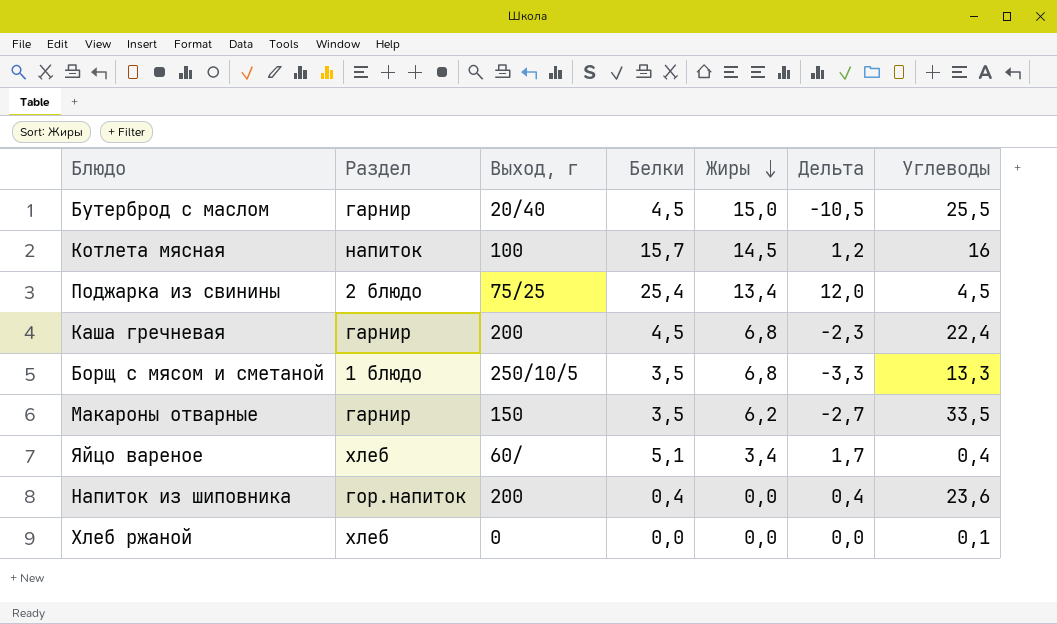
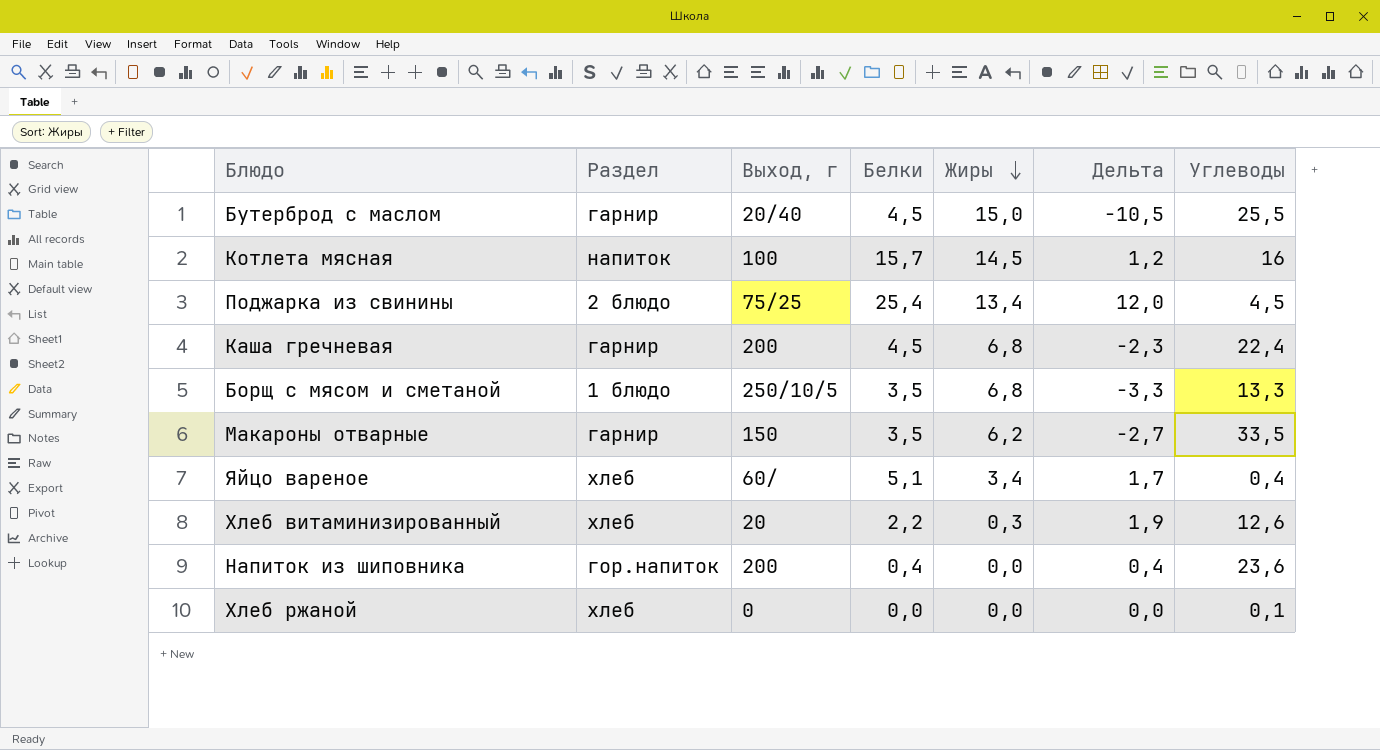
row Хлеб витаминизированный: none -> хлеб | 20 | 2,2 | 0,3 | 1,9 | 12,6

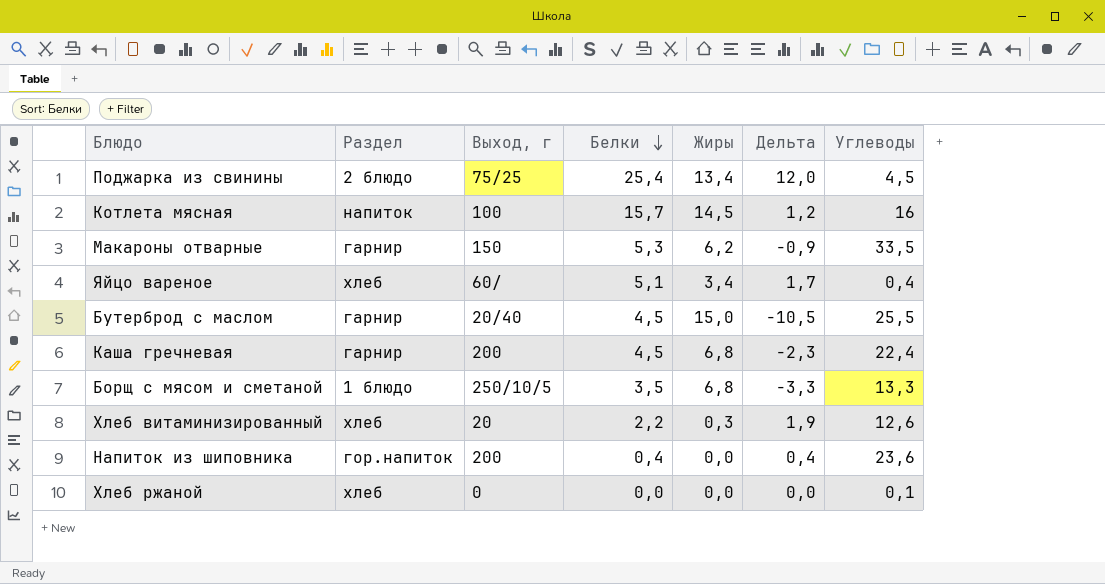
row order: Жиры descending -> Белки descending
Макароны отварные | Белки: 3,5 -> 5,3
Макароны отварные | Дельта: -2,7 -> -0,9

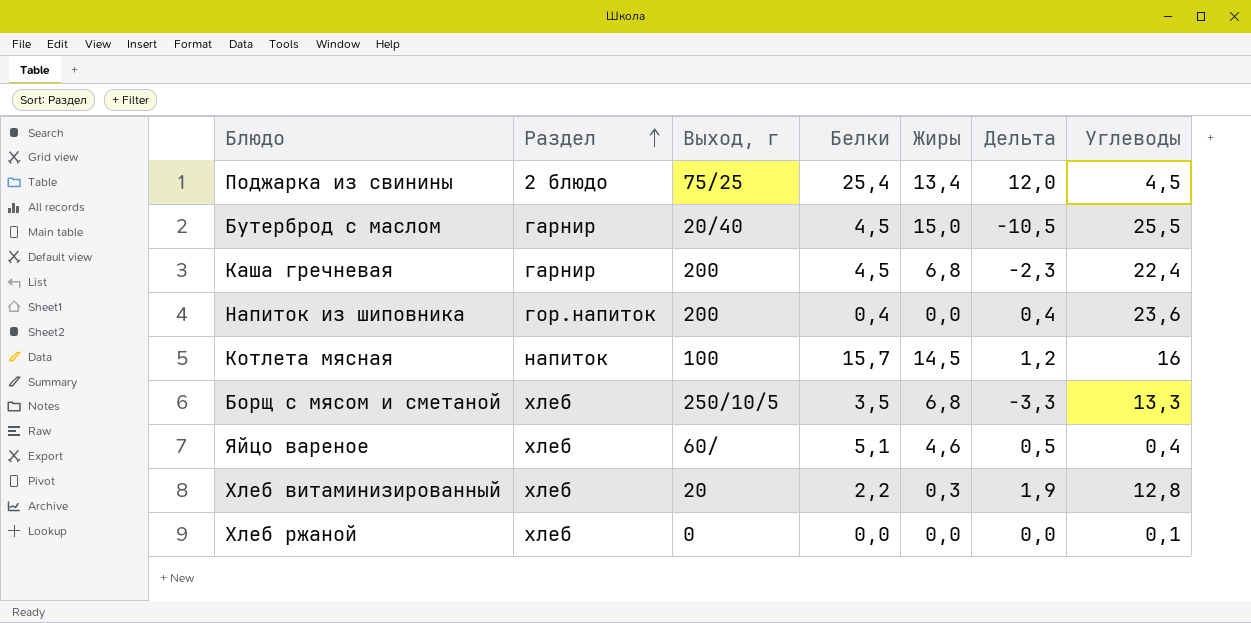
row order: Белки descending -> Раздел ascending
row Макароны отварные: гарнир | 150 | 5,3 | 6,2 | -0,9 | 33,5 -> none
Борщ с мясом и сметаной | Раздел: 1 блюдо -> хлеб
Яйцо вареное | Жиры: 3,4 -> 4,6
Яйцо вареное | Дельта: 1,7 -> 0,5
Хлеб витаминизированный | Углеводы: 12,6 -> 12,8

